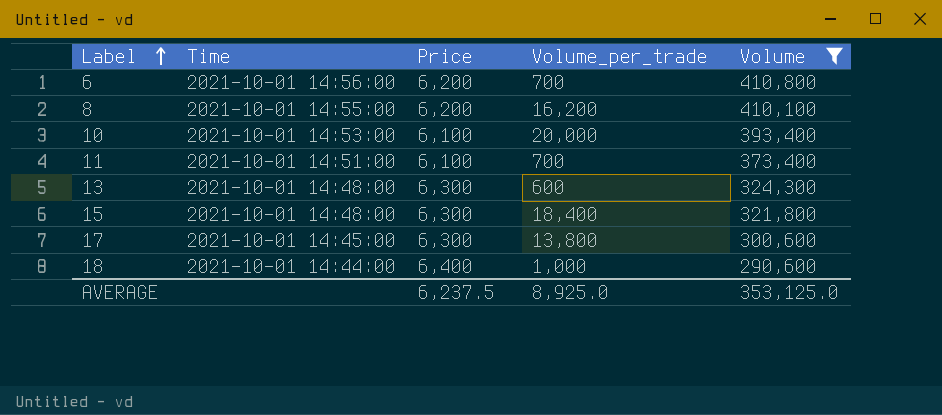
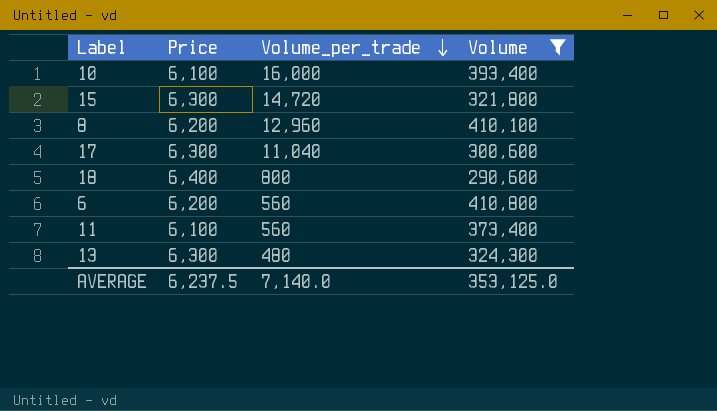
row order: Label ascending -> Volume_per_trade descending
column Time | position: 2 -> none
10 | Volume_per_trade: 20,000 -> 16,000
15 | Volume_per_trade: 18,400 -> 14,720
8 | Volume_per_trade: 16,200 -> 12,960
17 | Volume_per_trade: 13,800 -> 11,040
18 | Volume_per_trade: 1,000 -> 800
6 | Volume_per_trade: 700 -> 560
11 | Volume_per_trade: 700 -> 560
13 | Volume_per_trade: 600 -> 480
AVERAGE | Volume_per_trade: 8,925.0 -> 7,140.0

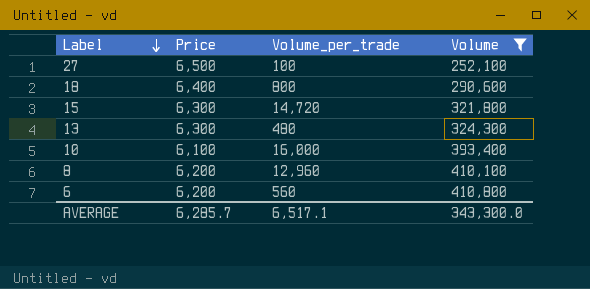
row order: Volume_per_trade descending -> Label descending
row 17: 6,300 | 11,040 | 300,600 -> none
row 11: 6,100 | 560 | 373,400 -> none
row 27: none -> 6,500 | 100 | 252,100
AVERAGE | Price: 6,237.5 -> 6,285.7
AVERAGE | Volume_per_trade: 7,140.0 -> 6,517.1
AVERAGE | Volume: 353,125.0 -> 343,300.0

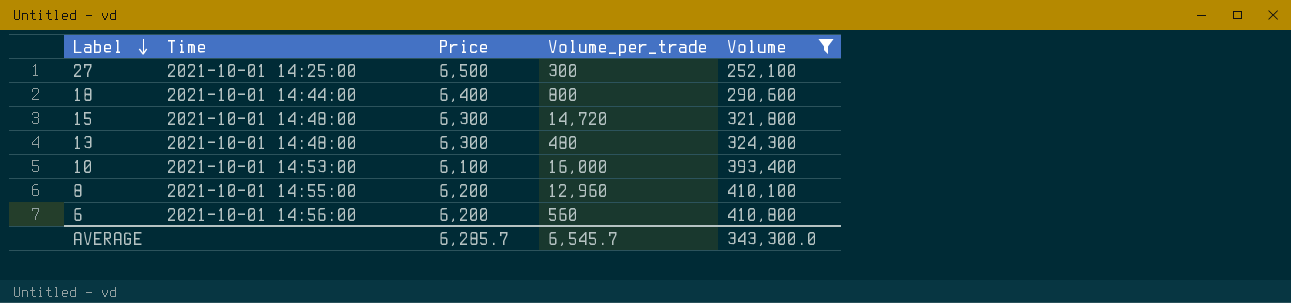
column Time | position: none -> 2
27 | Volume_per_trade: 100 -> 300
AVERAGE | Volume_per_trade: 6,517.1 -> 6,545.7

